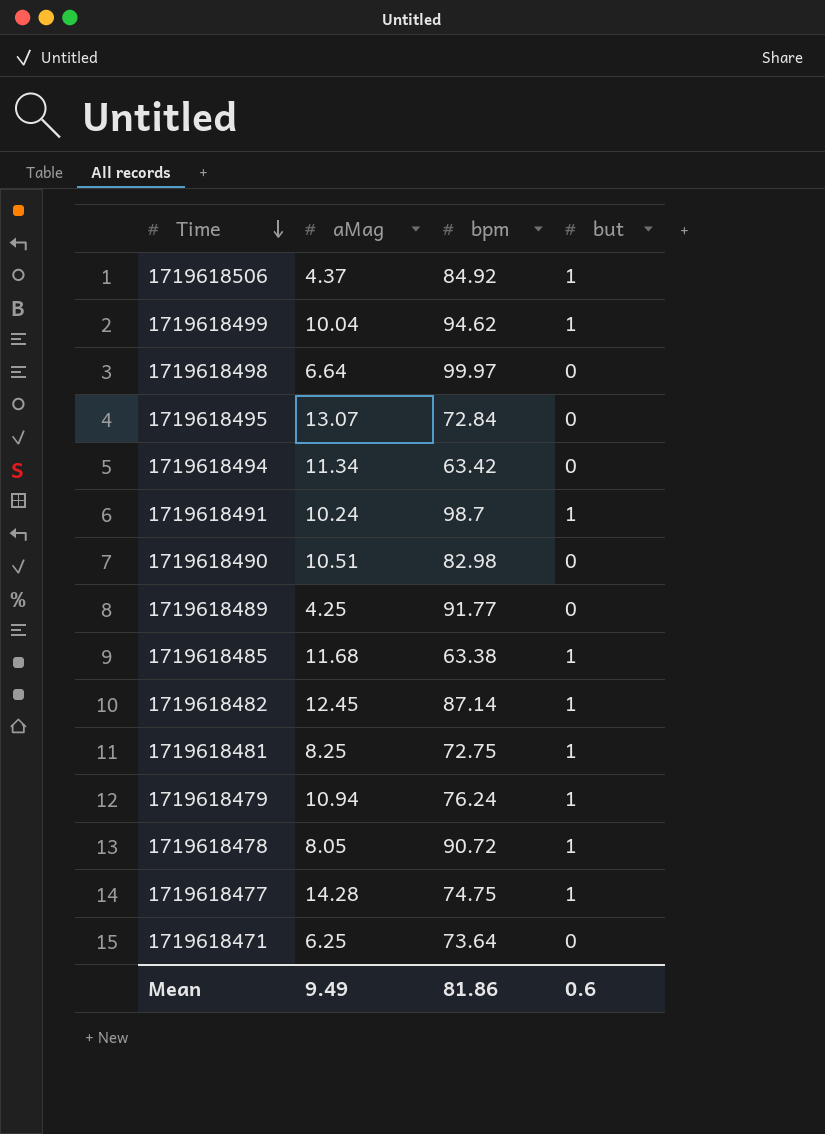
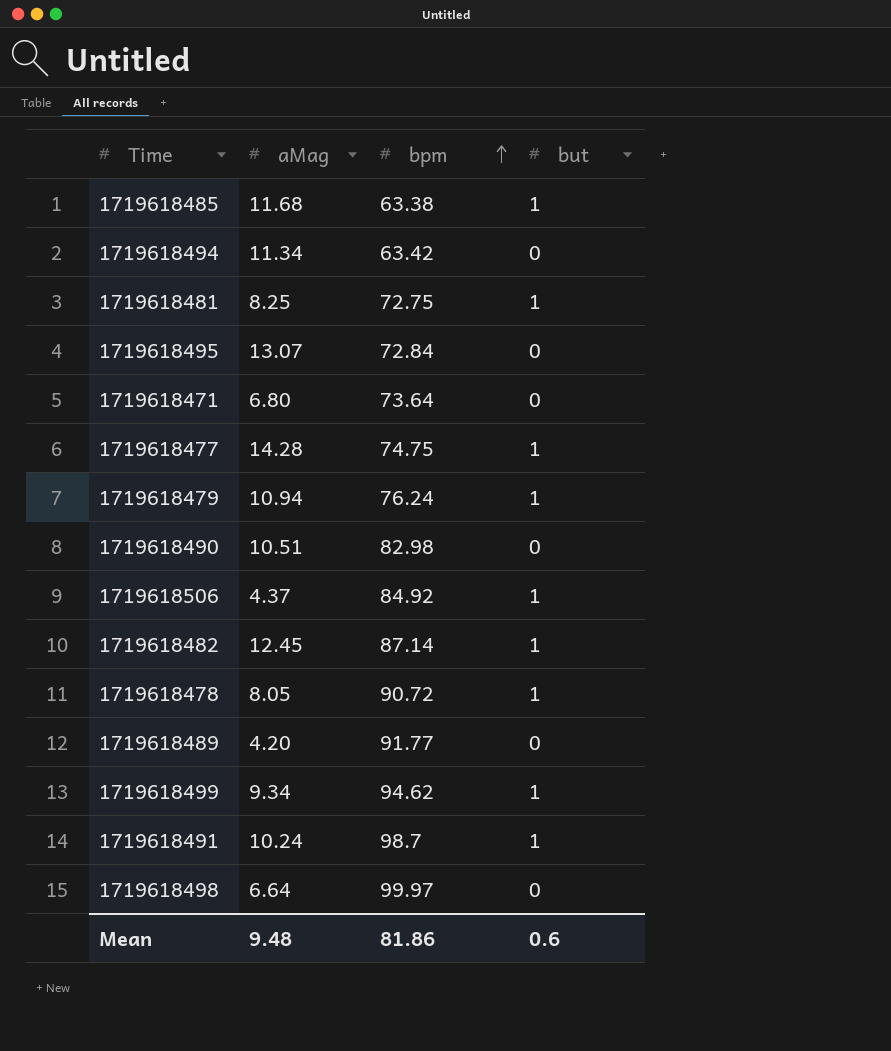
row order: Time descending -> bpm ascending
1719618471 | aMag: 6.25 -> 6.80
1719618489 | aMag: 4.25 -> 4.20
1719618499 | aMag: 10.04 -> 9.34
Mean | aMag: 9.49 -> 9.48

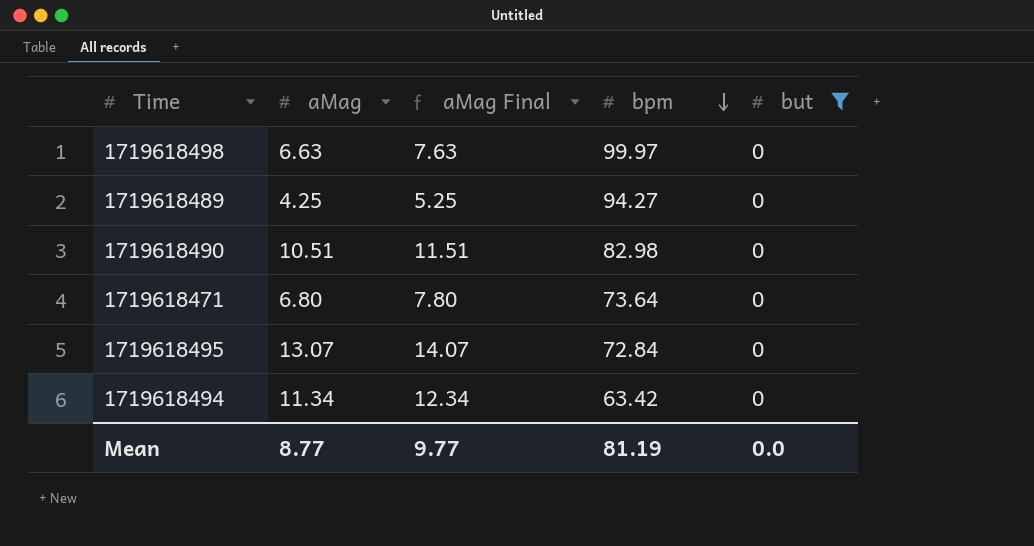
filter: none -> but = 0
row order: bpm ascending -> bpm descending
column aMag Final | formula: none -> [aMag] + 1
1719618498 | aMag: 6.64 -> 6.63
1719618489 | aMag: 4.20 -> 4.25
1719618489 | bpm: 91.77 -> 94.27
Mean | aMag: 9.48 -> 8.77
Mean | bpm: 81.86 -> 81.19
Mean | but: 0.6 -> 0.0

